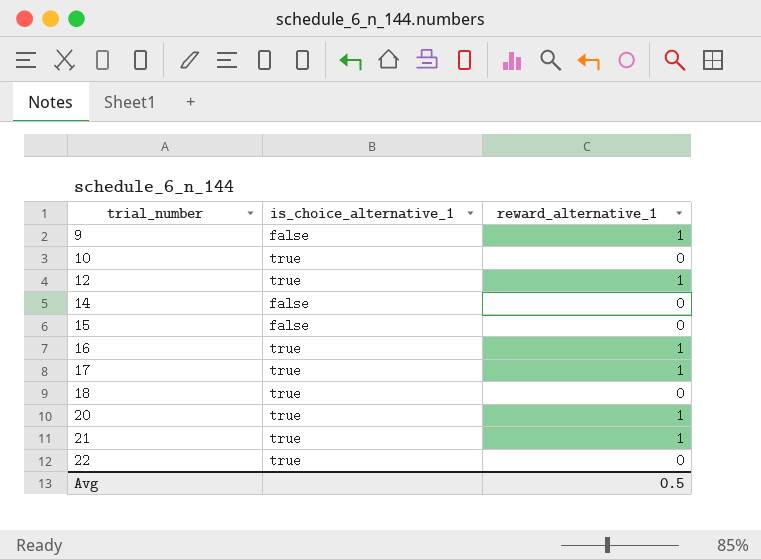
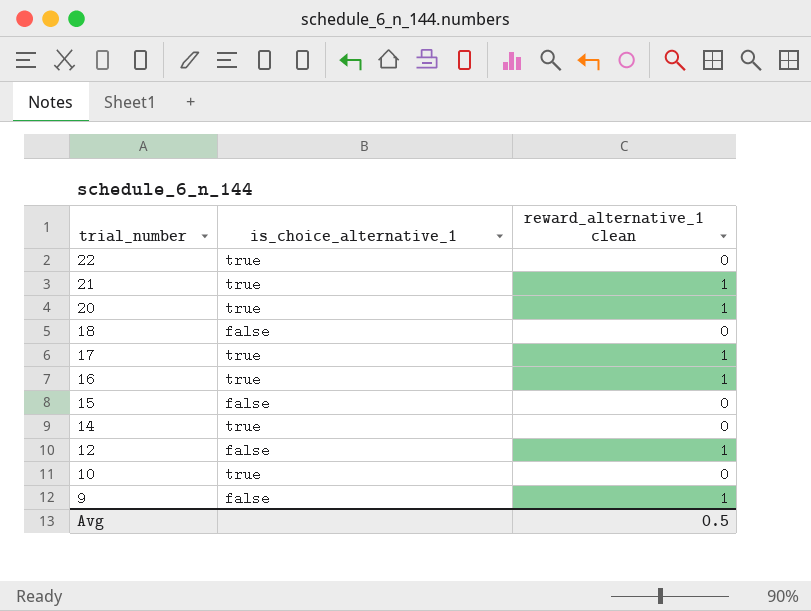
row order: trial_number ascending -> trial_number descending
column name: reward_alternative_1 -> reward_alternative_1 clean
18 | is_choice_alternative_1: true -> false
14 | is_choice_alternative_1: false -> true
12 | is_choice_alternative_1: true -> false

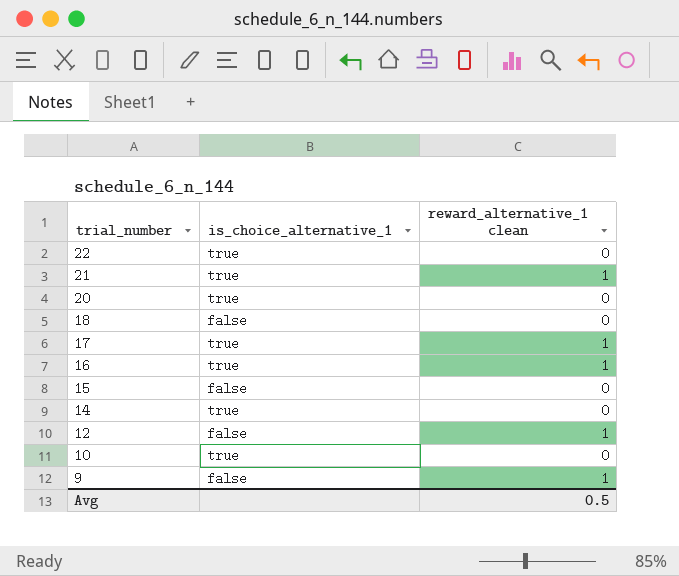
20 | reward_alternative_1 clean: 1 -> 0

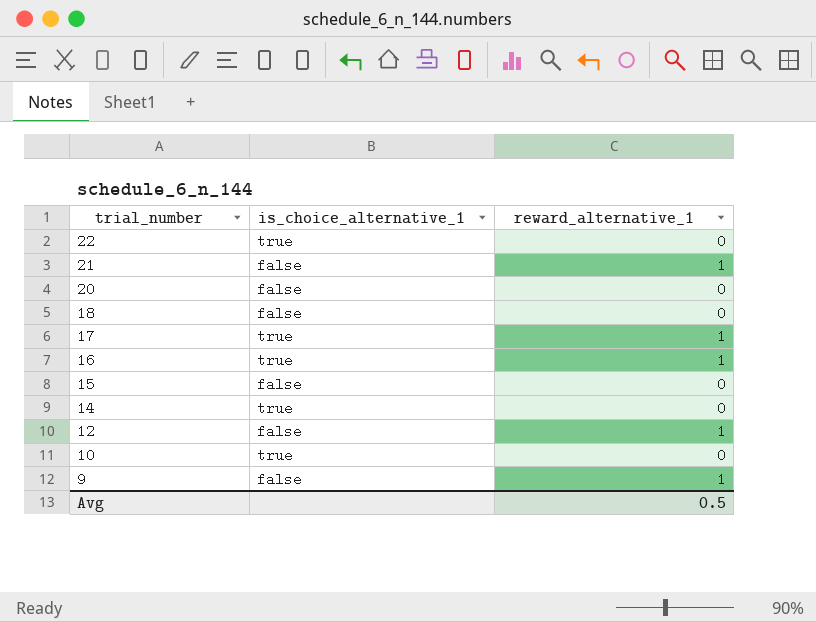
column name: reward_alternative_1 clean -> reward_alternative_1
21 | is_choice_alternative_1: true -> false
20 | is_choice_alternative_1: true -> false

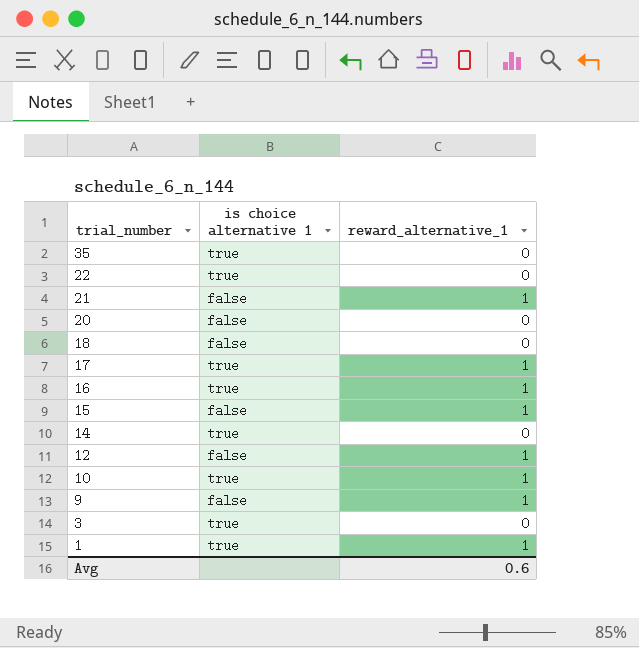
column name: is_choice_alternative_1 -> is choice alternative 1
row 35: none -> true | 0
15 | reward_alternative_1: 0 -> 1
10 | reward_alternative_1: 0 -> 1
row 3: none -> true | 0
row 1: none -> true | 1
Avg | reward_alternative_1: 0.5 -> 0.6

